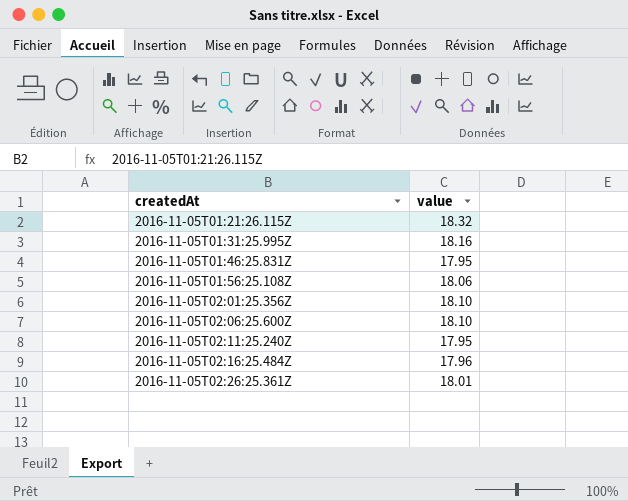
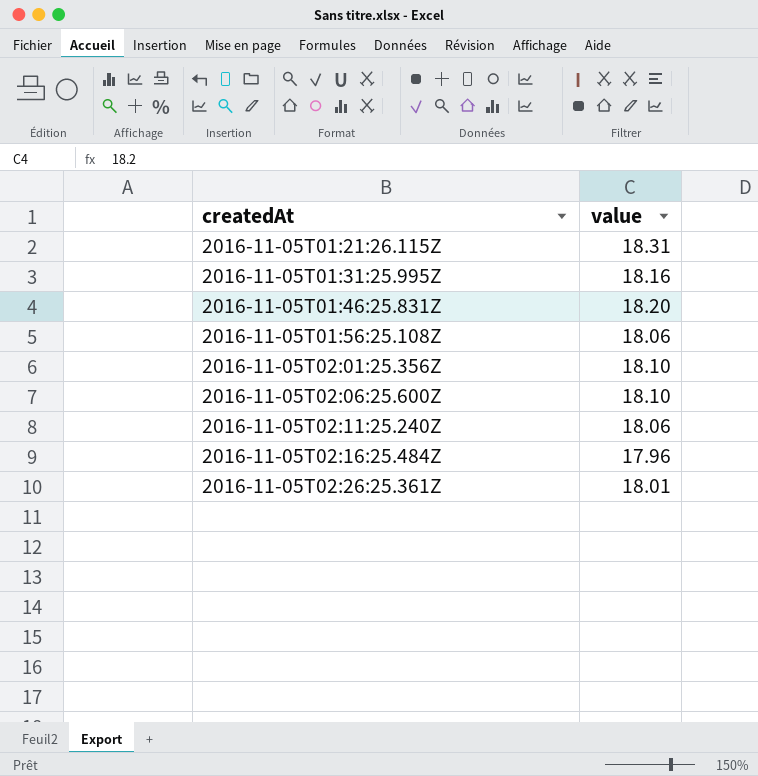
2016-11-05T01:21:26.115Z | value: 18.32 -> 18.31
2016-11-05T01:46:25.831Z | value: 17.95 -> 18.20
2016-11-05T02:11:25.240Z | value: 17.95 -> 18.06

